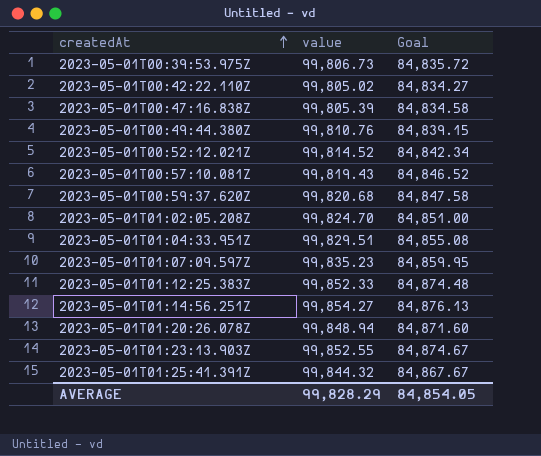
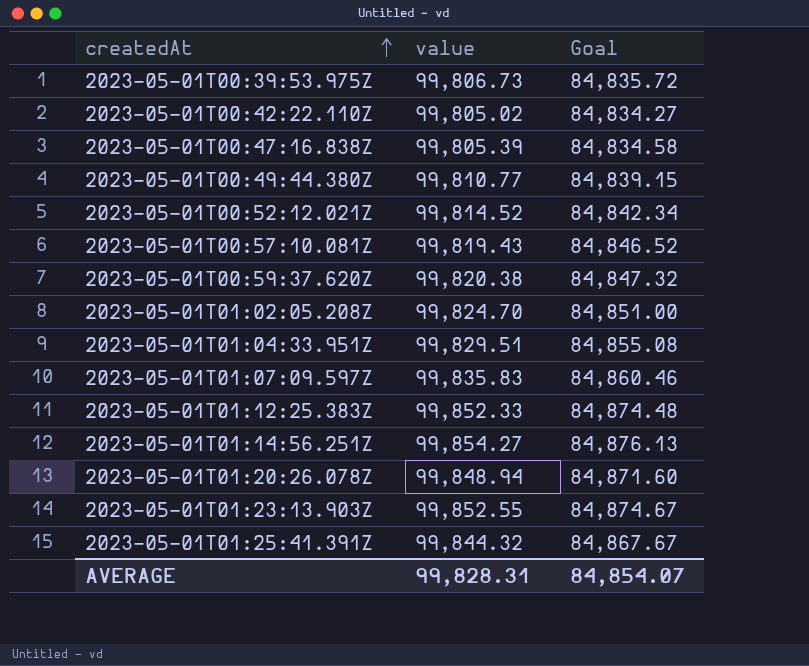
2023-05-01T00:49:44.380Z | value: 99,810.76 -> 99,810.77
2023-05-01T00:59:37.620Z | value: 99,820.68 -> 99,820.38
2023-05-01T00:59:37.620Z | Goal: 84,847.58 -> 84,847.32
2023-05-01T01:07:09.597Z | value: 99,835.23 -> 99,835.83
2023-05-01T01:07:09.597Z | Goal: 84,859.95 -> 84,860.46
AVERAGE | value: 99,828.29 -> 99,828.31
AVERAGE | Goal: 84,854.05 -> 84,854.07

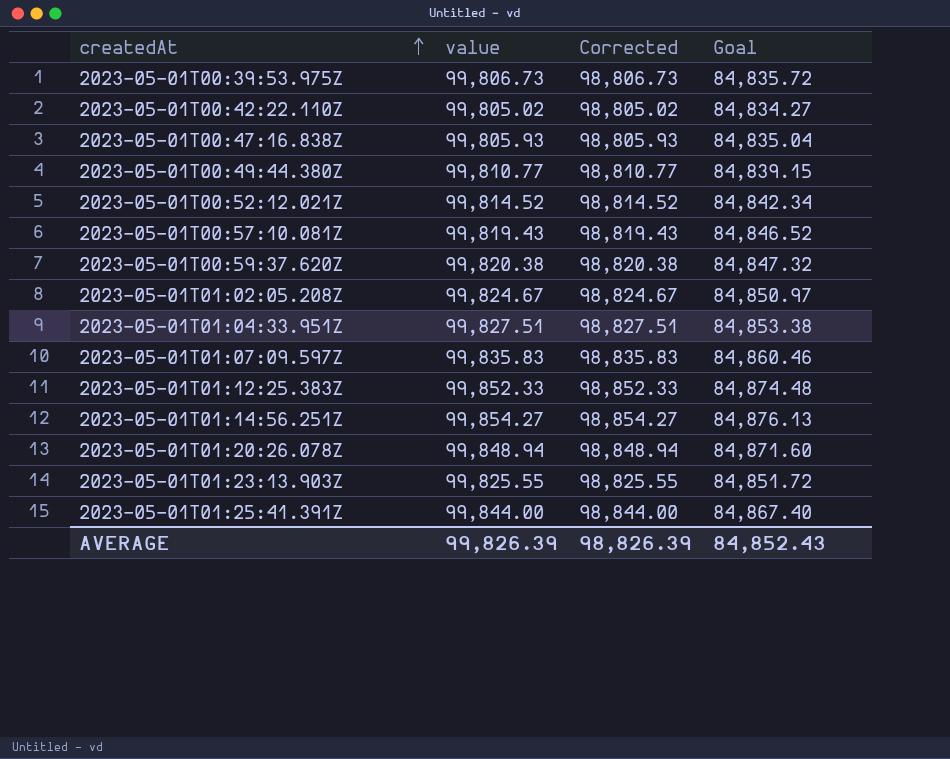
column Corrected | formula: none -> [value] - 1000
2023-05-01T00:47:16.838Z | value: 99,805.39 -> 99,805.93
2023-05-01T00:47:16.838Z | Goal: 84,834.58 -> 84,835.04
2023-05-01T01:02:05.208Z | value: 99,824.70 -> 99,824.67
2023-05-01T01:02:05.208Z | Goal: 84,851.00 -> 84,850.97
2023-05-01T01:04:33.951Z | value: 99,829.51 -> 99,827.51
2023-05-01T01:04:33.951Z | Goal: 84,855.08 -> 84,853.38
2023-05-01T01:23:13.903Z | value: 99,852.55 -> 99,825.55
2023-05-01T01:23:13.903Z | Goal: 84,874.67 -> 84,851.72
2023-05-01T01:25:41.391Z | value: 99,844.32 -> 99,844.00
2023-05-01T01:25:41.391Z | Goal: 84,867.67 -> 84,867.40
AVERAGE | value: 99,828.31 -> 99,826.39
AVERAGE | Goal: 84,854.07 -> 84,852.43

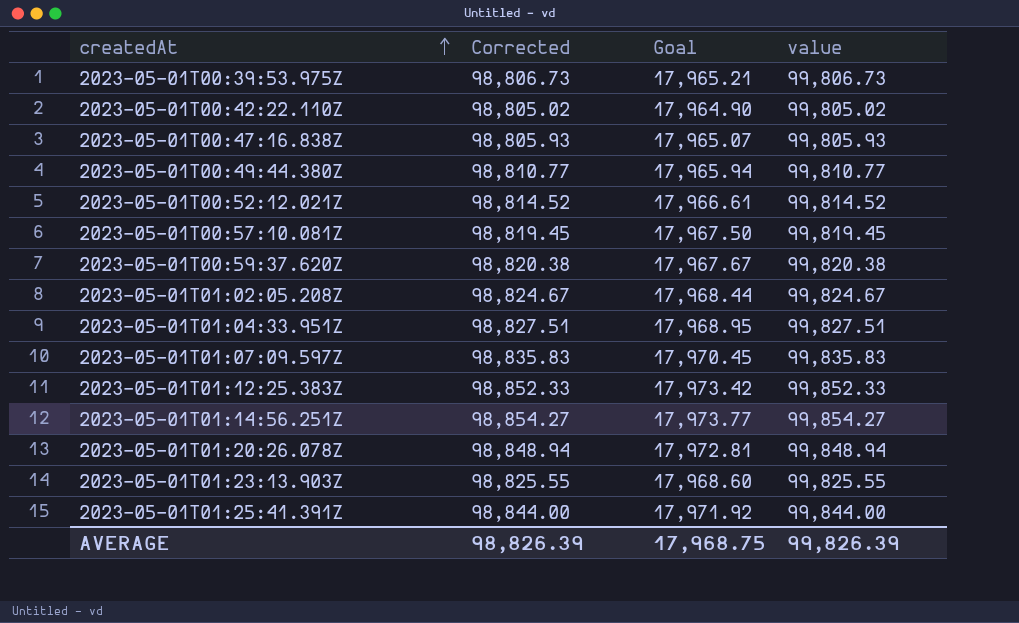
column Goal | formula: [value] * 0.85 -> [value] * 0.18
column value | position: 2 -> 4
2023-05-01T00:57:10.081Z | Corrected: 98,819.43 -> 98,819.45
2023-05-01T00:57:10.081Z | value: 99,819.43 -> 99,819.45
AVERAGE | Goal: 84,852.43 -> 17,968.75

